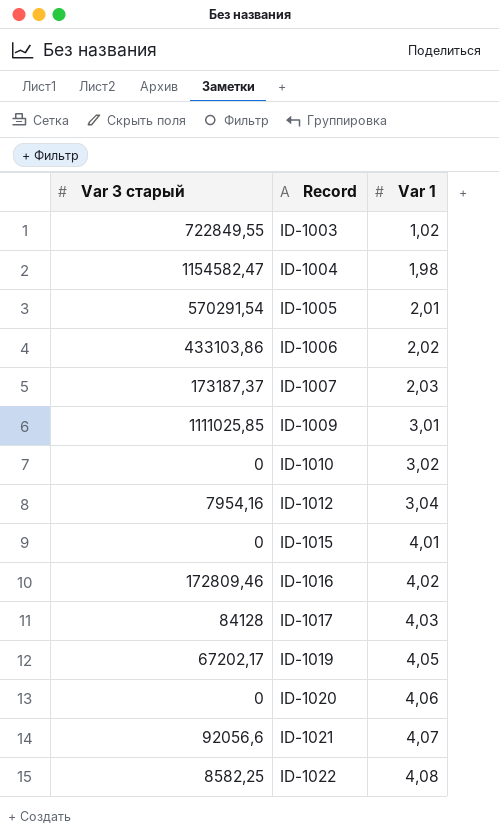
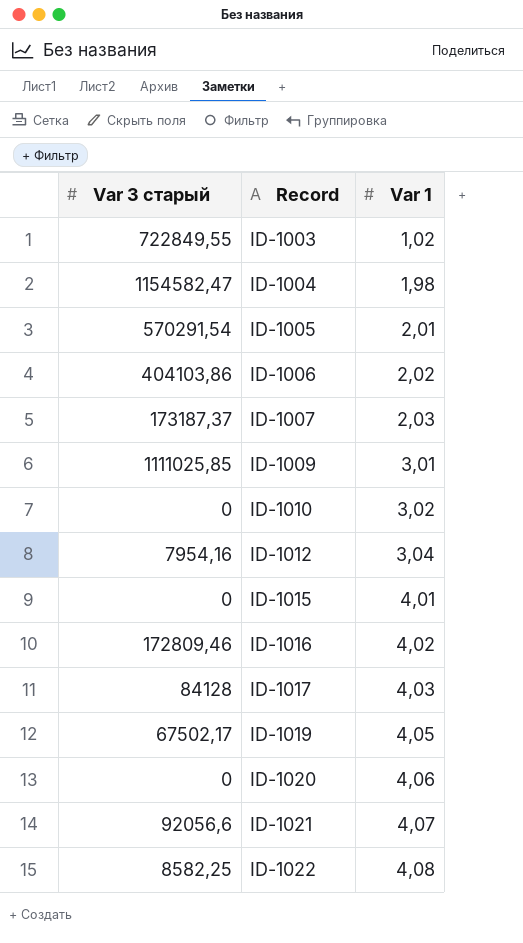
ID-1006 | Var 3 старый: 433103,86 -> 404103,86
ID-1019 | Var 3 старый: 67202,17 -> 67502,17

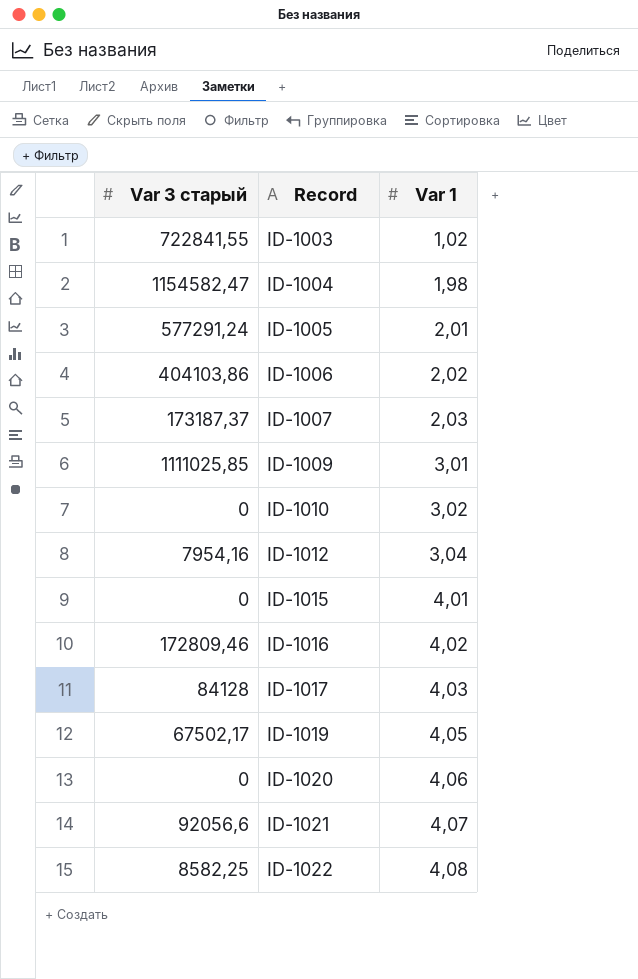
ID-1003 | Var 3 старый: 722849,55 -> 722841,55
ID-1005 | Var 3 старый: 570291,54 -> 577291,24

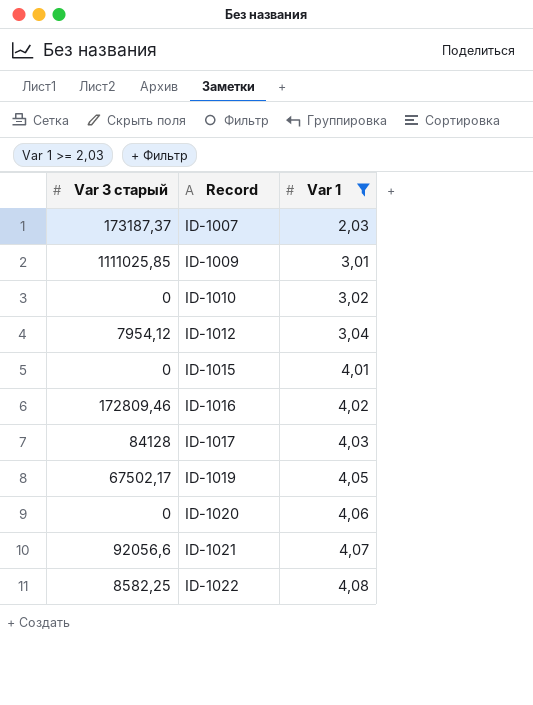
filter: none -> Var 1 >= 2,03
ID-1012 | Var 3 старый: 7954,16 -> 7954,12

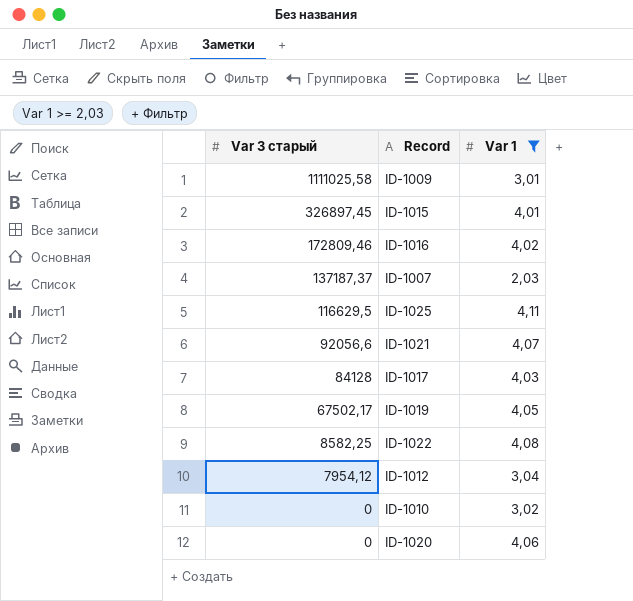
row order: Record ascending -> Var 3 старый descending
ID-1009 | Var 3 старый: 1111025,85 -> 1111025,58
ID-1015 | Var 3 старый: 0 -> 326897,45
ID-1007 | Var 3 старый: 173187,37 -> 137187,37
row ID-1025: none -> 116629,5 | 4,11

